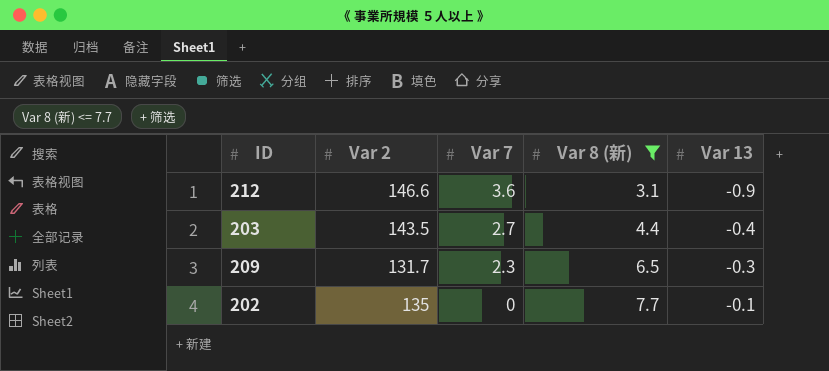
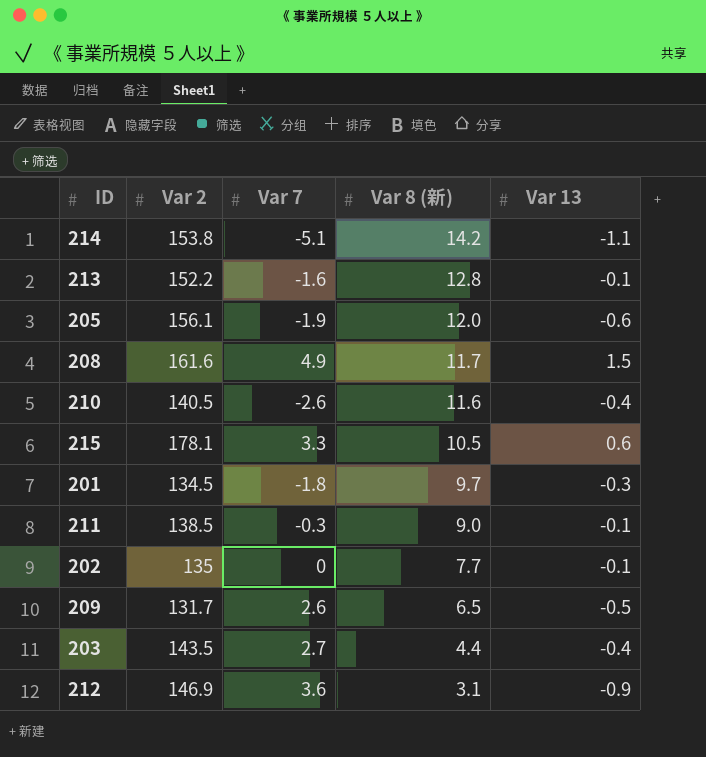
filter: Var 8 (新) <= 7.7 -> none
row order: Var 7 descending -> Var 8 (新) descending
209 | Var 7: 2.3 -> 2.6
209 | Var 13: -0.3 -> -0.5
212 | Var 2: 146.6 -> 146.9

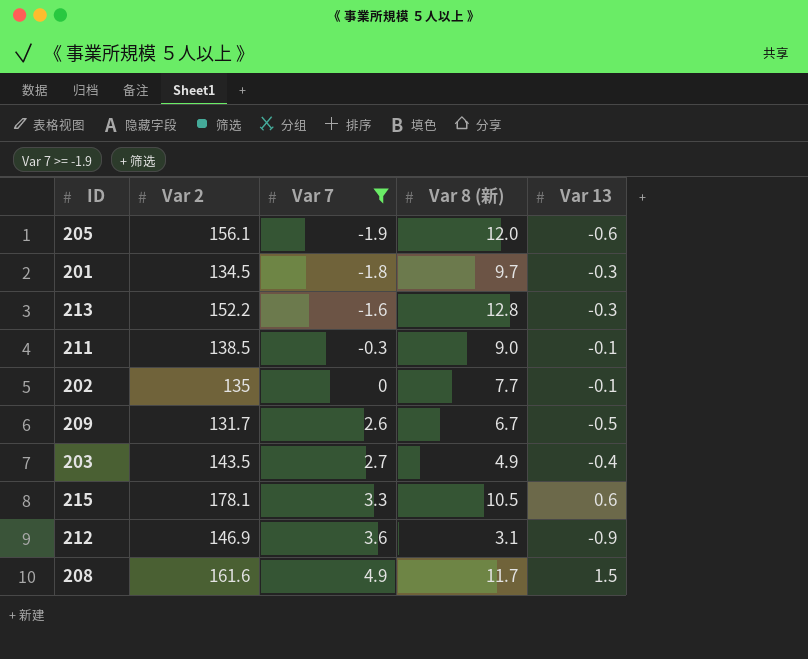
filter: none -> Var 7 >= -1.9
row order: Var 8 (新) descending -> Var 7 ascending
213 | Var 13: -0.1 -> -0.3
209 | Var 8 (新): 6.5 -> 6.7
203 | Var 8 (新): 4.4 -> 4.9

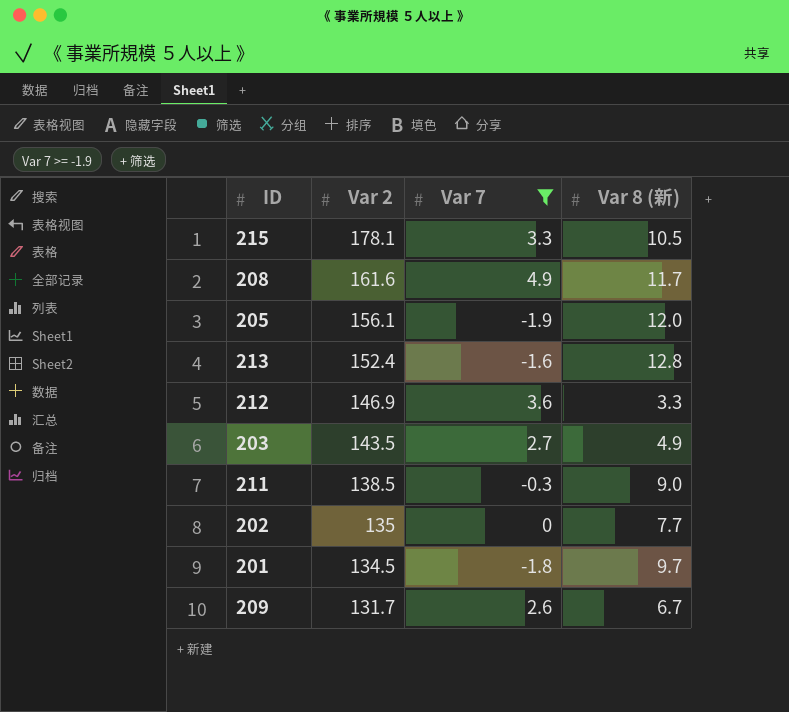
row order: Var 7 ascending -> Var 2 descending
column Var 13 | position: 5 -> none
213 | Var 2: 152.2 -> 152.4
212 | Var 8 (新): 3.1 -> 3.3

